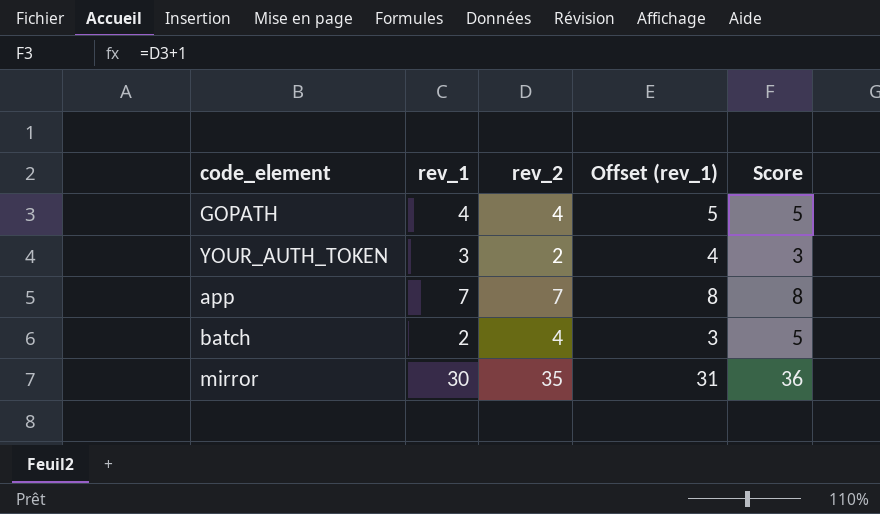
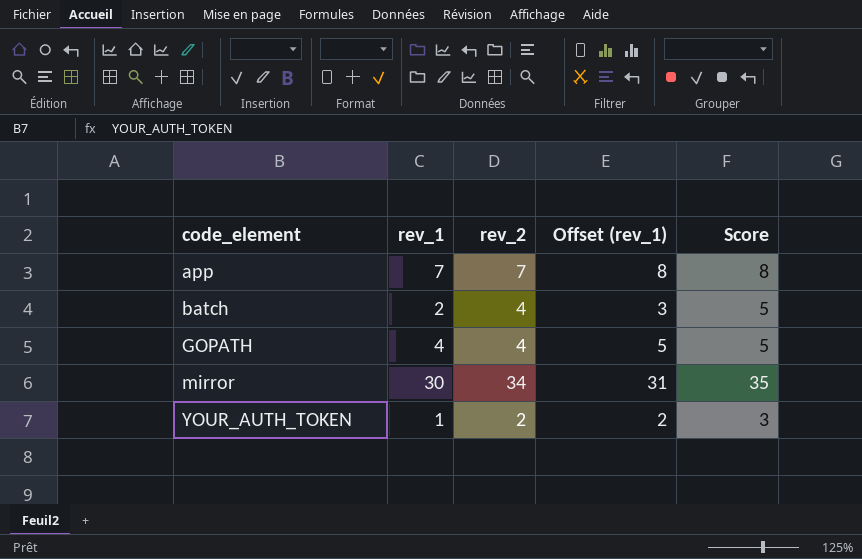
row order: none -> code_element ascending
mirror | rev_2: 35 -> 34
mirror | Score: 36 -> 35
YOUR_AUTH_TOKEN | rev_1: 3 -> 1
YOUR_AUTH_TOKEN | Offset (rev_1): 4 -> 2

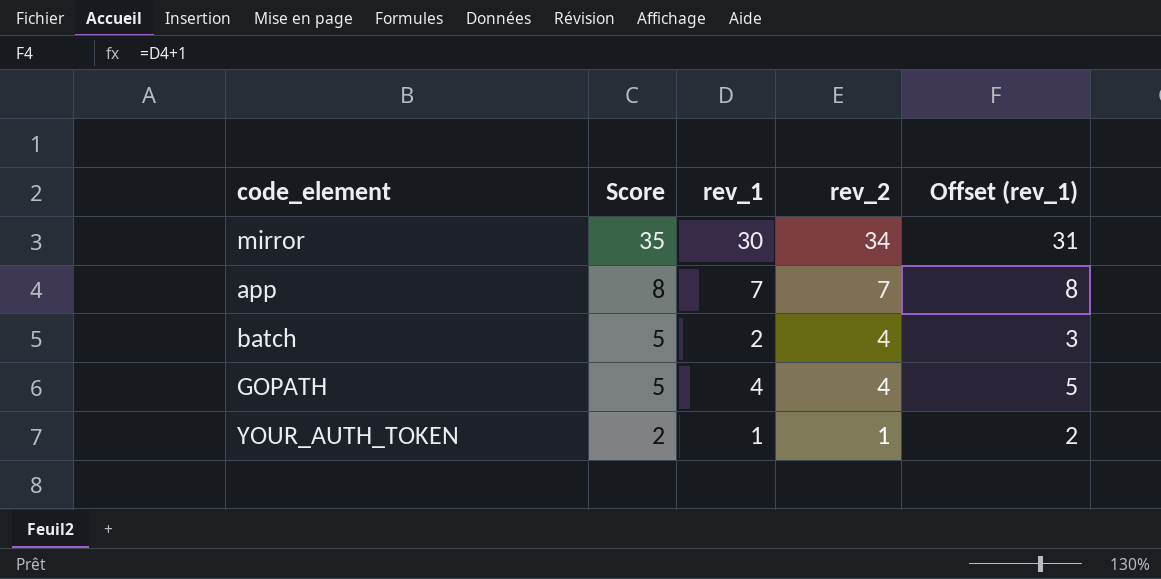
row order: code_element ascending -> Score descending
column Score | position: 5 -> 2
YOUR_AUTH_TOKEN | Score: 3 -> 2
YOUR_AUTH_TOKEN | rev_2: 2 -> 1

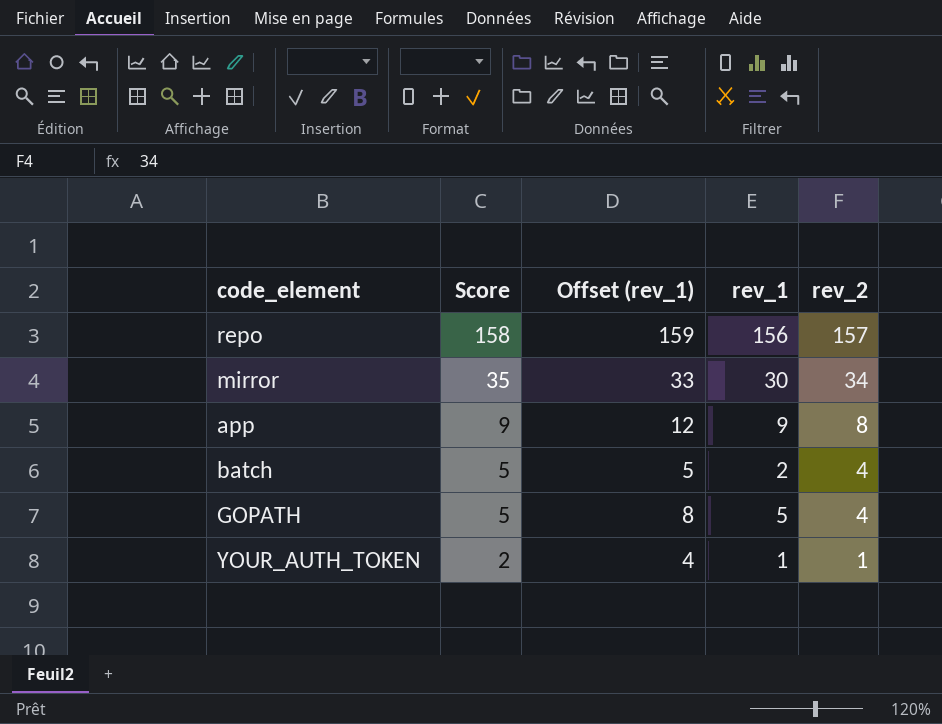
column Offset (rev_1) | formula: [rev_1] + 1 -> [rev_1] + 3
column Offset (rev_1) | position: 5 -> 3
row repo: none -> 158 | 159 | 156 | 157
app | Score: 8 -> 9
app | rev_1: 7 -> 9
app | rev_2: 7 -> 8
GOPATH | rev_1: 4 -> 5

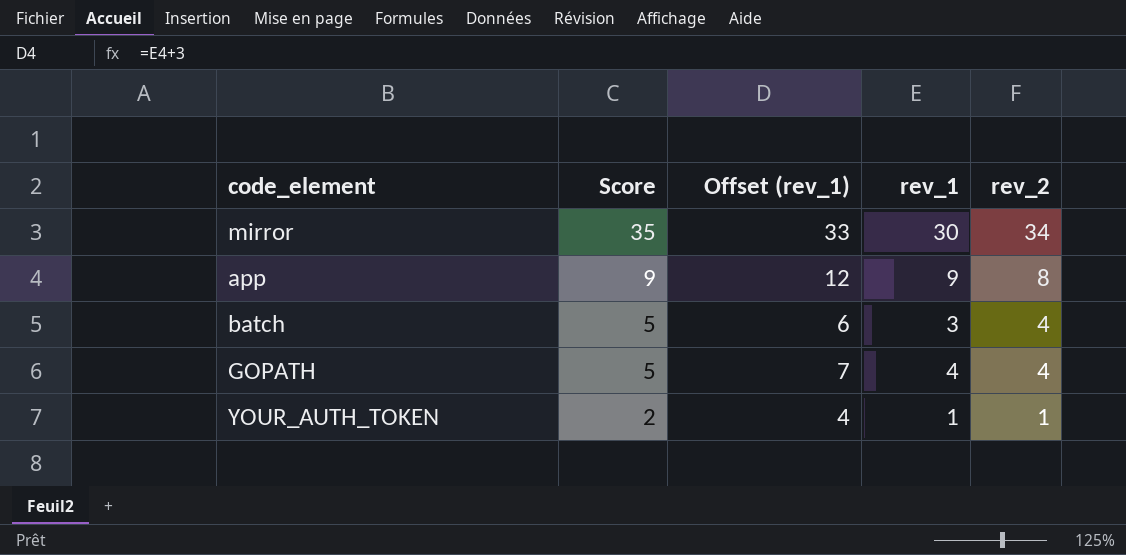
row repo: 158 | 159 | 156 | 157 -> none
batch | Offset (rev_1): 5 -> 6
batch | rev_1: 2 -> 3
GOPATH | Offset (rev_1): 8 -> 7
GOPATH | rev_1: 5 -> 4

